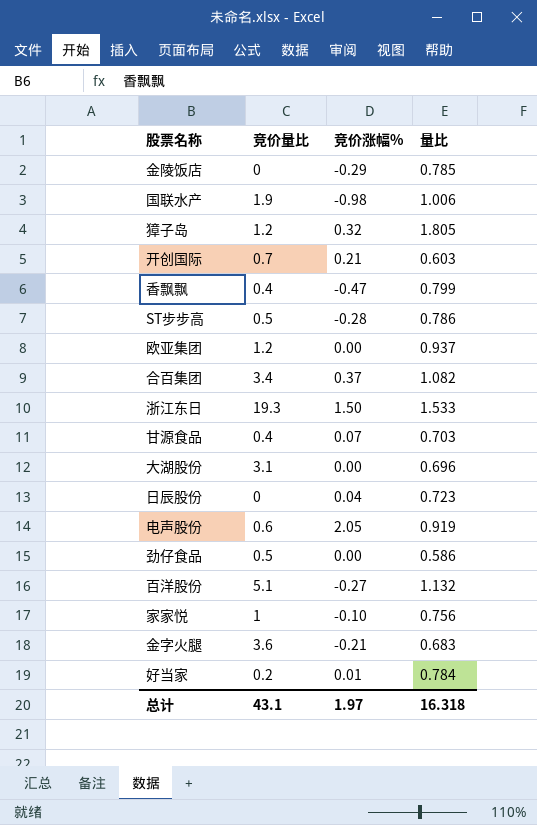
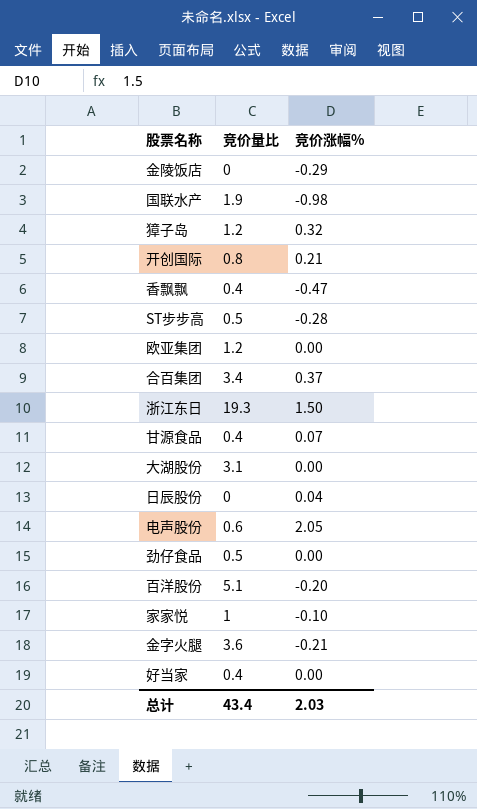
column 量比 | position: 4 -> none
开创国际 | 竞价量比: 0.7 -> 0.8
百洋股份 | 竞价涨幅%: -0.27 -> -0.20
好当家 | 竞价量比: 0.2 -> 0.4
好当家 | 竞价涨幅%: 0.01 -> 0.00
总计 | 竞价量比: 43.1 -> 43.4
总计 | 竞价涨幅%: 1.97 -> 2.03

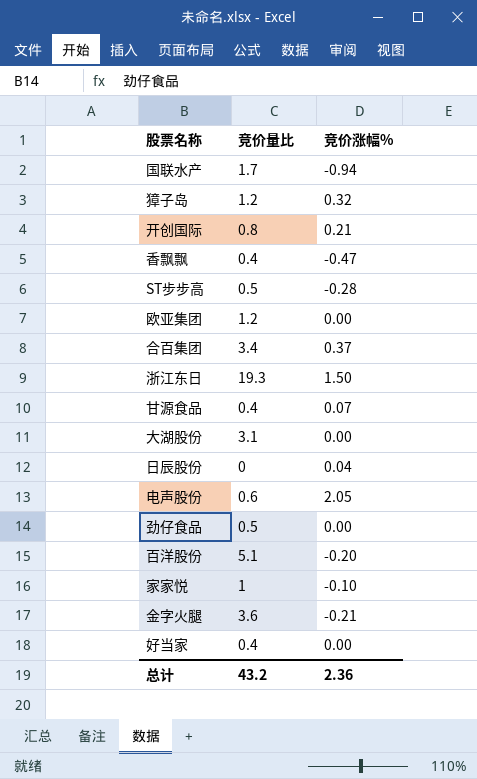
row 金陵饭店: 0 | -0.29 -> none
国联水产 | 竞价量比: 1.9 -> 1.7
国联水产 | 竞价涨幅%: -0.98 -> -0.94
总计 | 竞价量比: 43.4 -> 43.2
总计 | 竞价涨幅%: 2.03 -> 2.36

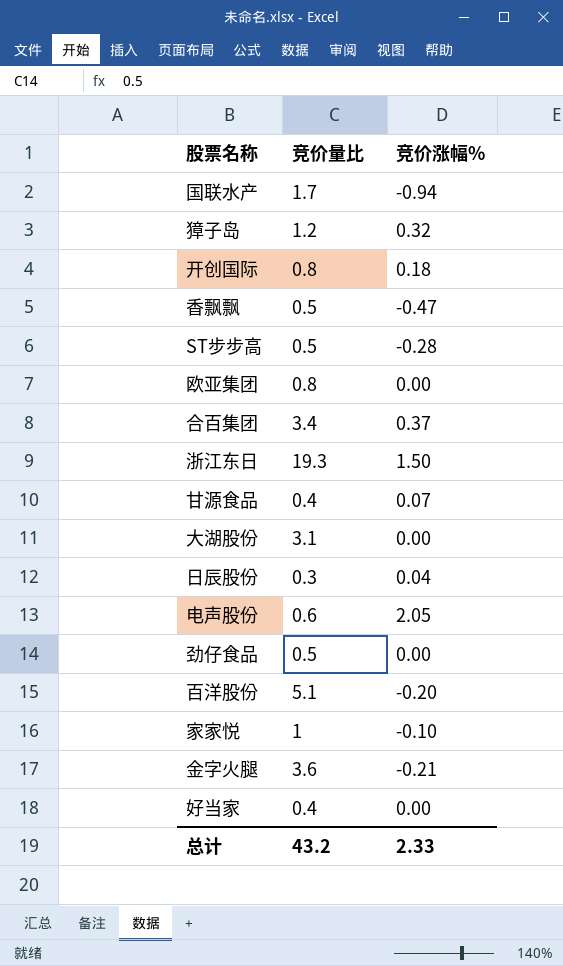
开创国际 | 竞价涨幅%: 0.21 -> 0.18
香飘飘 | 竞价量比: 0.4 -> 0.5
欧亚集团 | 竞价量比: 1.2 -> 0.8
日辰股份 | 竞价量比: 0 -> 0.3
总计 | 竞价涨幅%: 2.36 -> 2.33

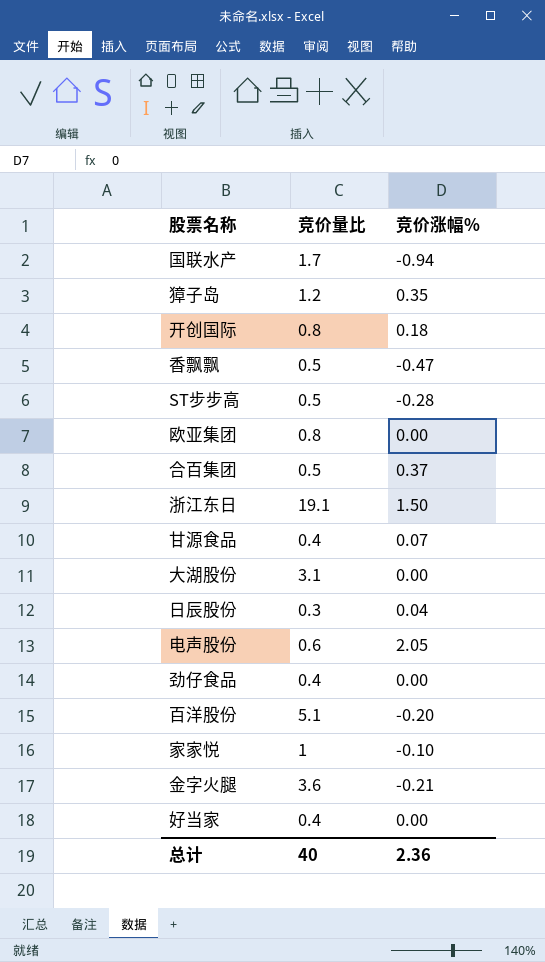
獐子岛 | 竞价涨幅%: 0.32 -> 0.35
合百集团 | 竞价量比: 3.4 -> 0.5
浙江东日 | 竞价量比: 19.3 -> 19.1
劲仔食品 | 竞价量比: 0.5 -> 0.4
总计 | 竞价量比: 43.2 -> 40
总计 | 竞价涨幅%: 2.33 -> 2.36

